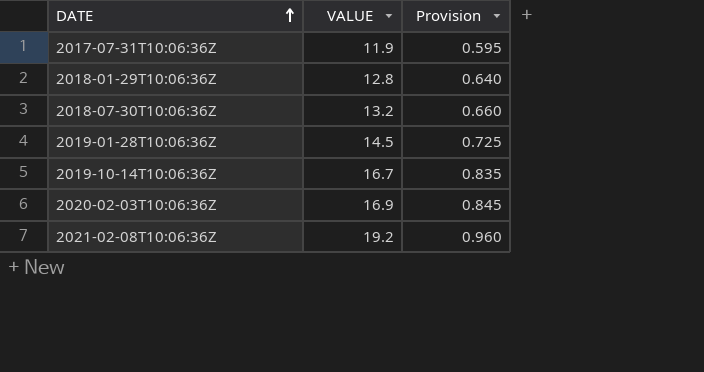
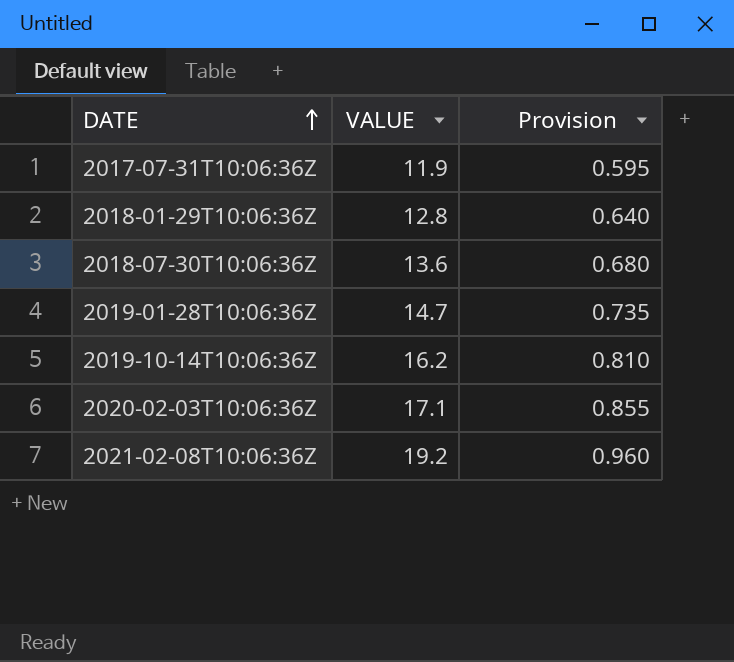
2018-07-30T10:06:36Z | VALUE: 13.2 -> 13.6
2018-07-30T10:06:36Z | Provision: 0.660 -> 0.680
2019-01-28T10:06:36Z | VALUE: 14.5 -> 14.7
2019-01-28T10:06:36Z | Provision: 0.725 -> 0.735
2019-10-14T10:06:36Z | VALUE: 16.7 -> 16.2
2019-10-14T10:06:36Z | Provision: 0.835 -> 0.810
2020-02-03T10:06:36Z | VALUE: 16.9 -> 17.1
2020-02-03T10:06:36Z | Provision: 0.845 -> 0.855

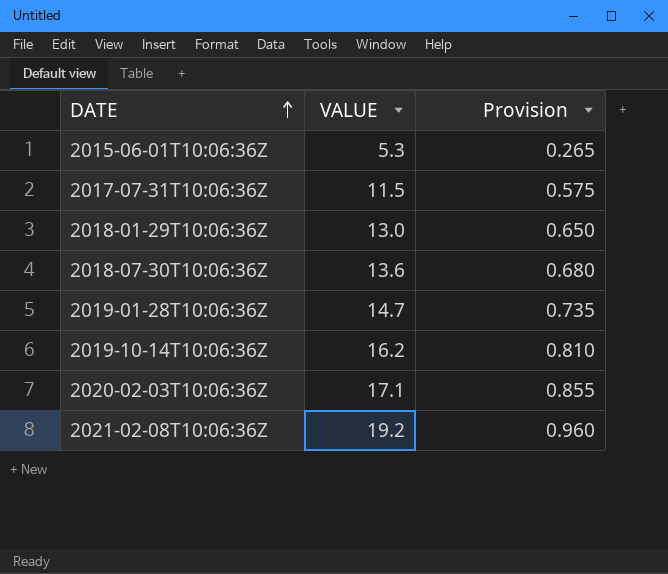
row 2015-06-01T10:06:36Z: none -> 5.3 | 0.265
2017-07-31T10:06:36Z | VALUE: 11.9 -> 11.5
2017-07-31T10:06:36Z | Provision: 0.595 -> 0.575
2018-01-29T10:06:36Z | VALUE: 12.8 -> 13.0
2018-01-29T10:06:36Z | Provision: 0.640 -> 0.650

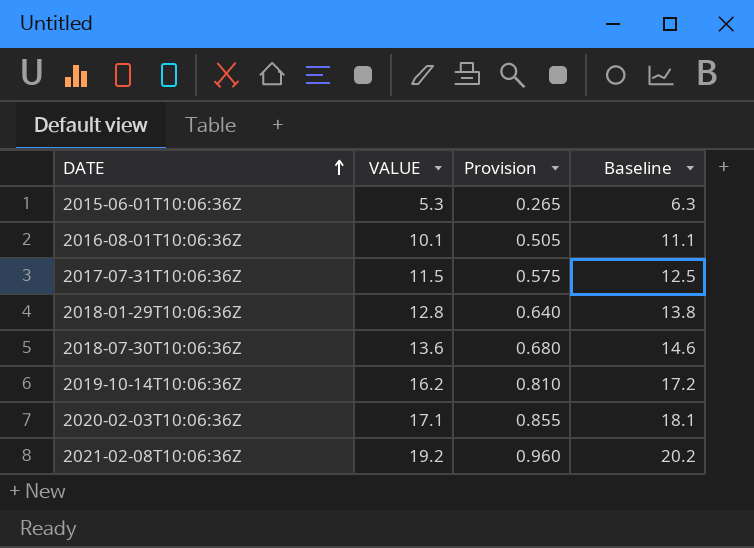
column Baseline | formula: none -> [VALUE] + 1
row 2019-01-28T10:06:36Z: 14.7 | 0.735 -> none
row 2016-08-01T10:06:36Z: none -> 10.1 | 0.505 | 11.1
2018-01-29T10:06:36Z | VALUE: 13.0 -> 12.8
2018-01-29T10:06:36Z | Provision: 0.650 -> 0.640

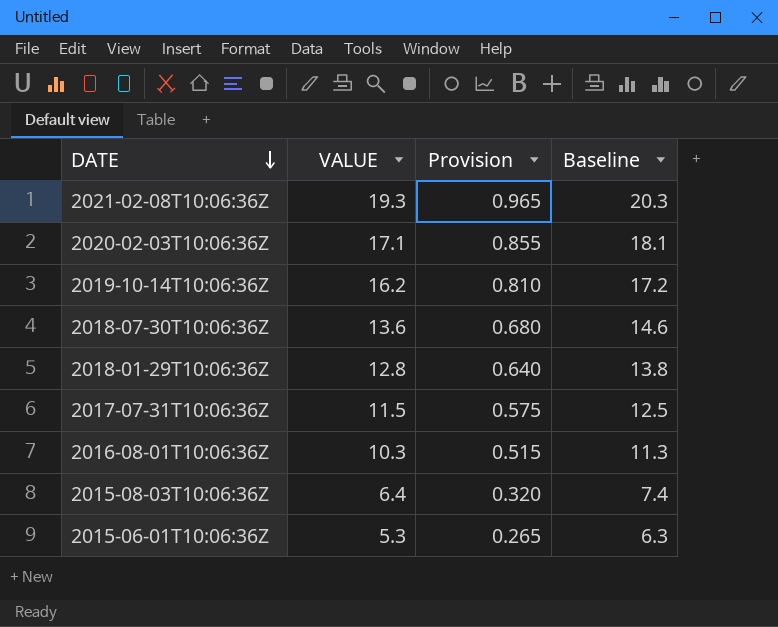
row order: DATE ascending -> DATE descending
2021-02-08T10:06:36Z | VALUE: 19.2 -> 19.3
2021-02-08T10:06:36Z | Provision: 0.960 -> 0.965
2021-02-08T10:06:36Z | Baseline: 20.2 -> 20.3
2016-08-01T10:06:36Z | VALUE: 10.1 -> 10.3
2016-08-01T10:06:36Z | Provision: 0.505 -> 0.515
2016-08-01T10:06:36Z | Baseline: 11.1 -> 11.3
row 2015-08-03T10:06:36Z: none -> 6.4 | 0.320 | 7.4

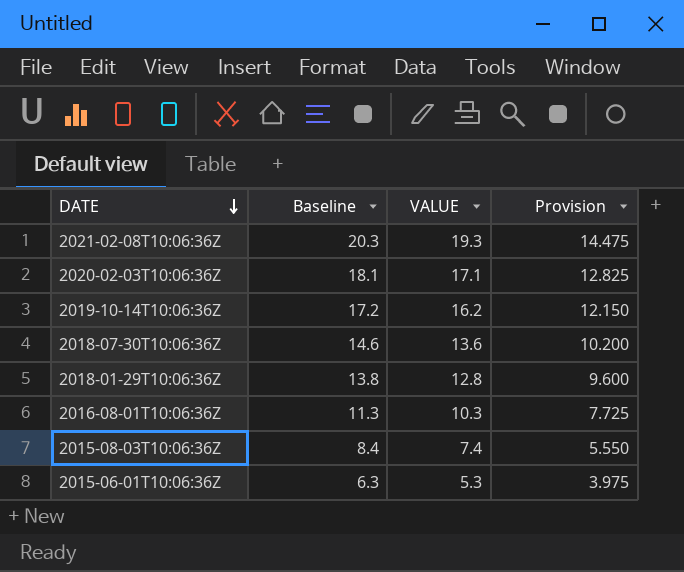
column Baseline | position: 4 -> 2
column Provision | formula: [VALUE] * 0.05 -> [VALUE] * 0.75
row 2017-07-31T10:06:36Z: 11.5 | 0.575 | 12.5 -> none
2015-08-03T10:06:36Z | Baseline: 7.4 -> 8.4
2015-08-03T10:06:36Z | VALUE: 6.4 -> 7.4

